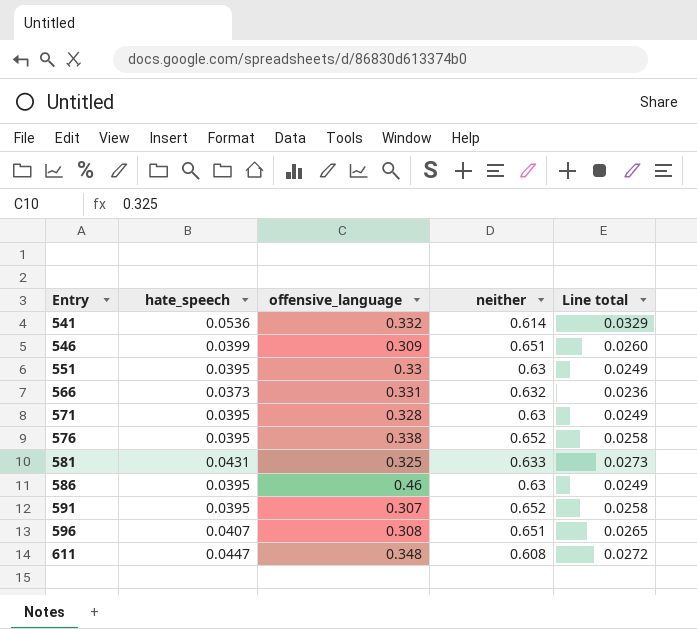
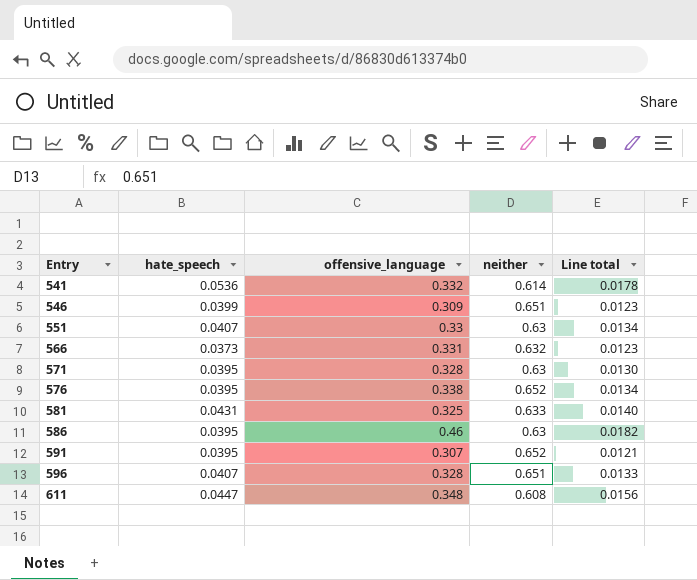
column Line total | formula: [hate_speech] * [neither] -> [hate_speech] * [offensive_language]
551 | hate_speech: 0.0395 -> 0.0407
596 | offensive_language: 0.308 -> 0.328

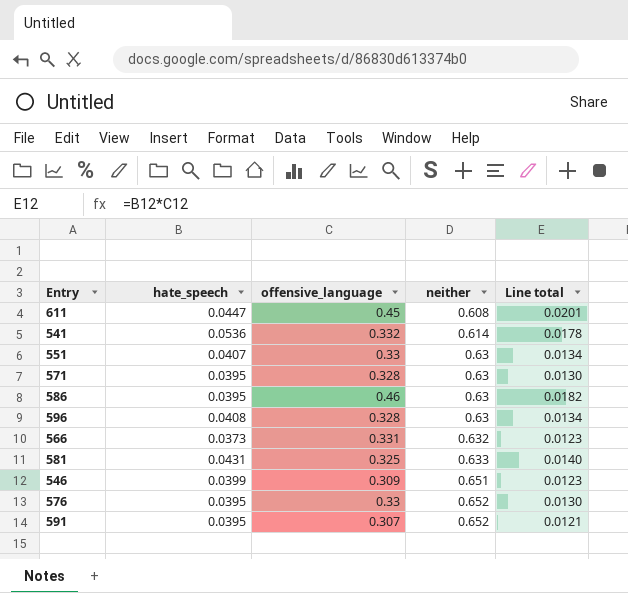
row order: Entry ascending -> neither ascending
611 | offensive_language: 0.348 -> 0.45
611 | Line total: 0.0156 -> 0.0201
596 | hate_speech: 0.0407 -> 0.0408
596 | neither: 0.651 -> 0.63
596 | Line total: 0.0133 -> 0.0134
576 | offensive_language: 0.338 -> 0.33
576 | Line total: 0.0134 -> 0.0130

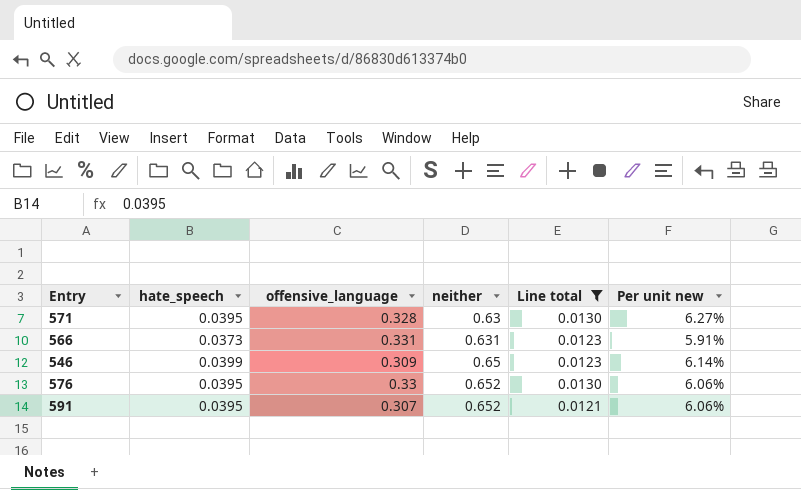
filter: none -> Line total <= 0.0130
column Per unit new | formula: none -> [hate_speech] / [neither]
566 | neither: 0.632 -> 0.631
546 | neither: 0.651 -> 0.65

